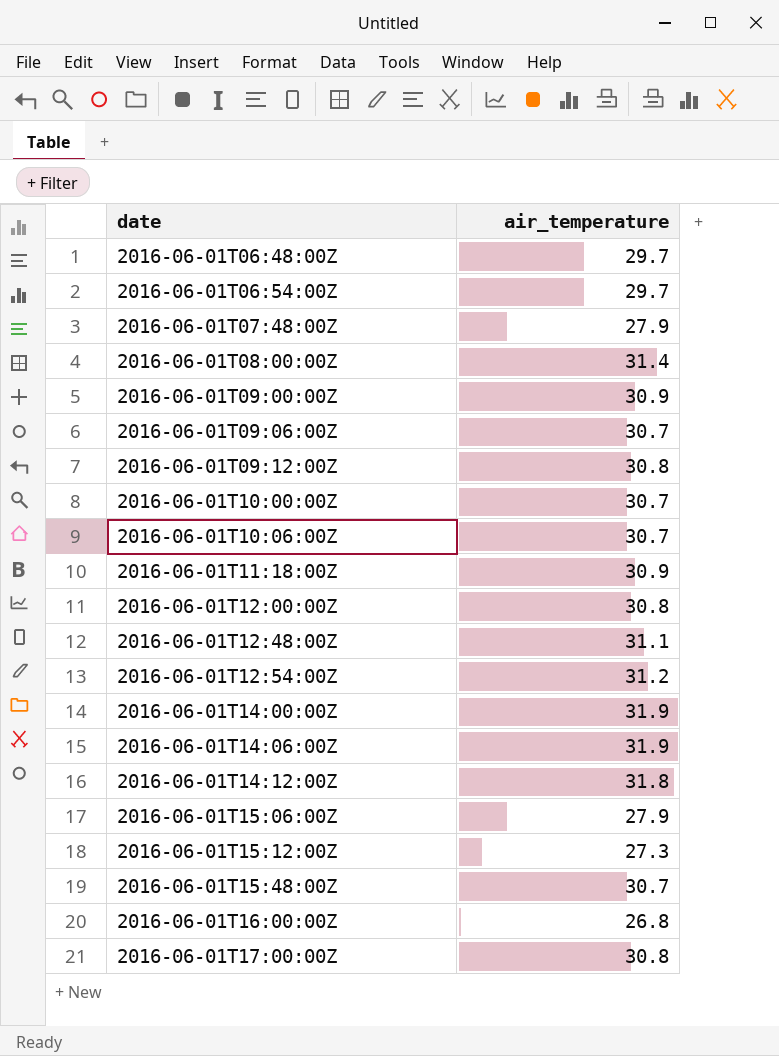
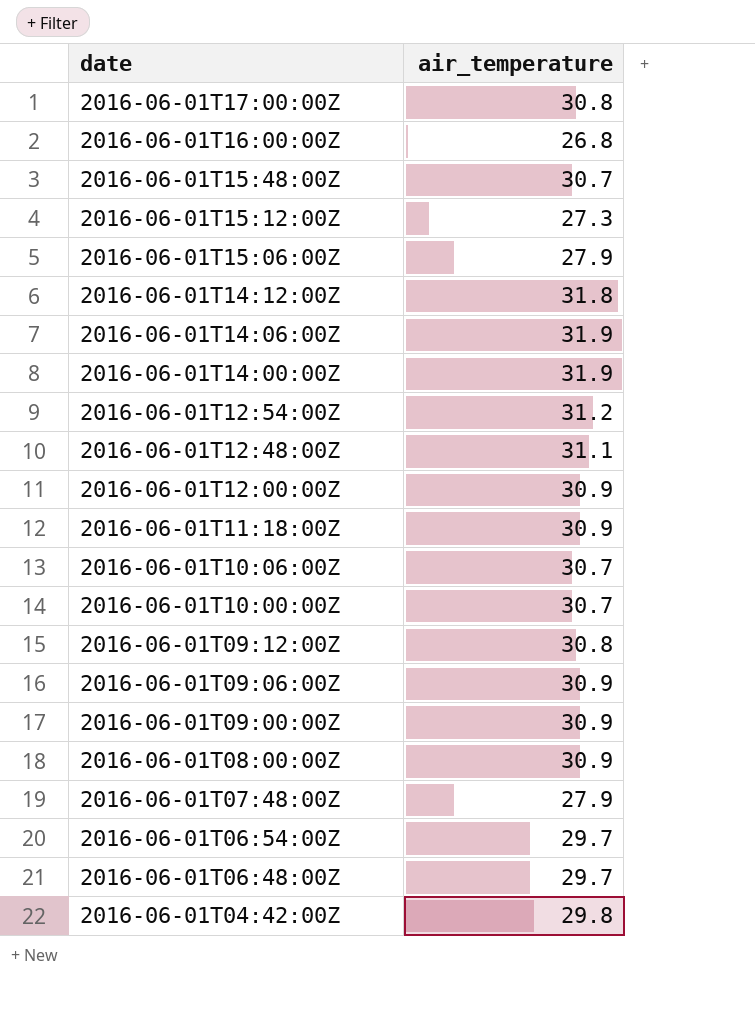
row order: date ascending -> date descending
2016-06-01T12:00:00Z | air_temperature: 30.8 -> 30.9
2016-06-01T09:06:00Z | air_temperature: 30.7 -> 30.9
2016-06-01T08:00:00Z | air_temperature: 31.4 -> 30.9
row 2016-06-01T04:42:00Z: none -> 29.8

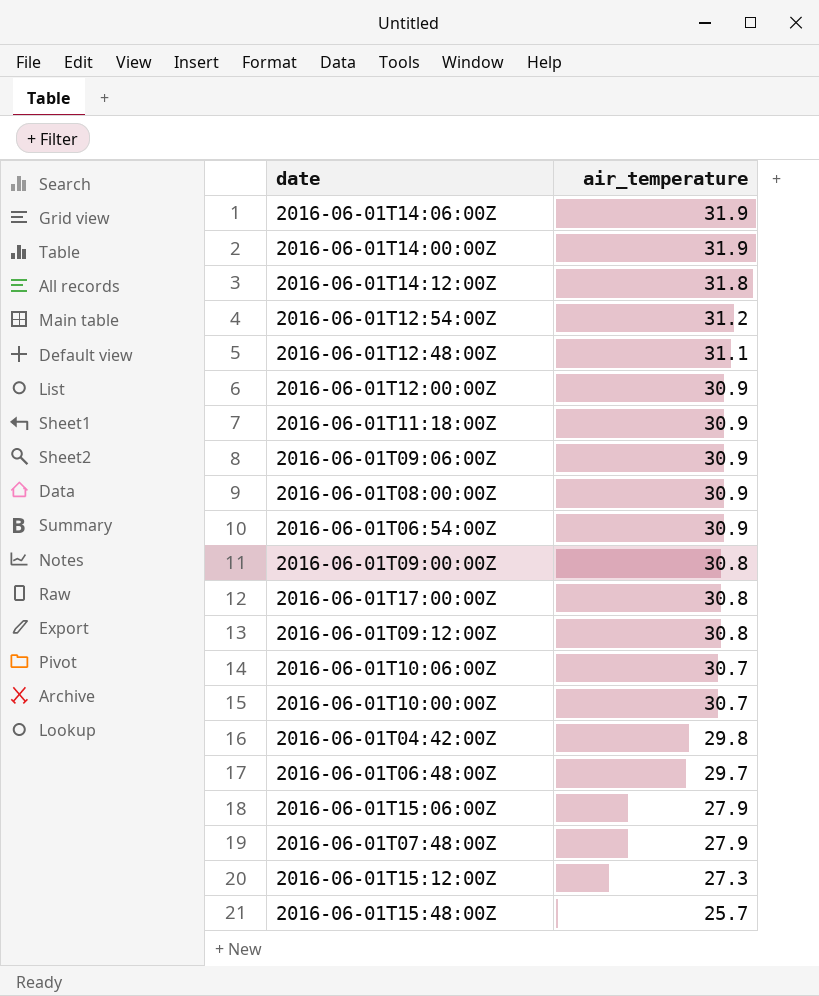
row order: date descending -> air_temperature descending
row 2016-06-01T16:00:00Z: 26.8 -> none
2016-06-01T06:54:00Z | air_temperature: 29.7 -> 30.9
2016-06-01T09:00:00Z | air_temperature: 30.9 -> 30.8
2016-06-01T15:48:00Z | air_temperature: 30.7 -> 25.7

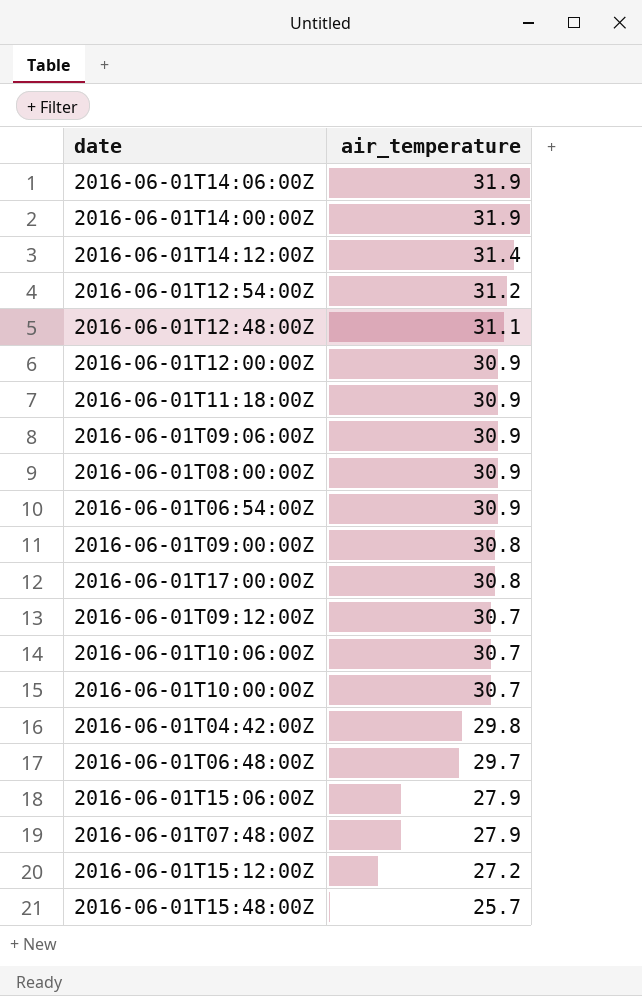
2016-06-01T14:12:00Z | air_temperature: 31.8 -> 31.4
2016-06-01T09:12:00Z | air_temperature: 30.8 -> 30.7
2016-06-01T15:12:00Z | air_temperature: 27.3 -> 27.2

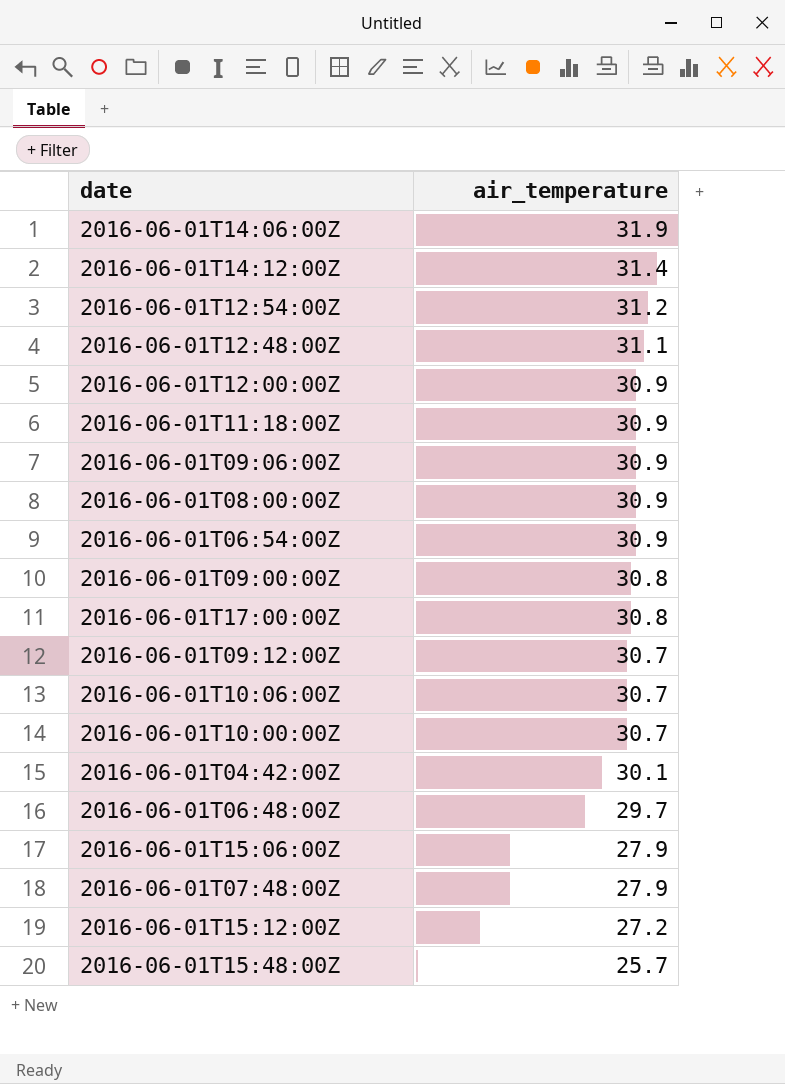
row 2016-06-01T14:00:00Z: 31.9 -> none
2016-06-01T04:42:00Z | air_temperature: 29.8 -> 30.1

